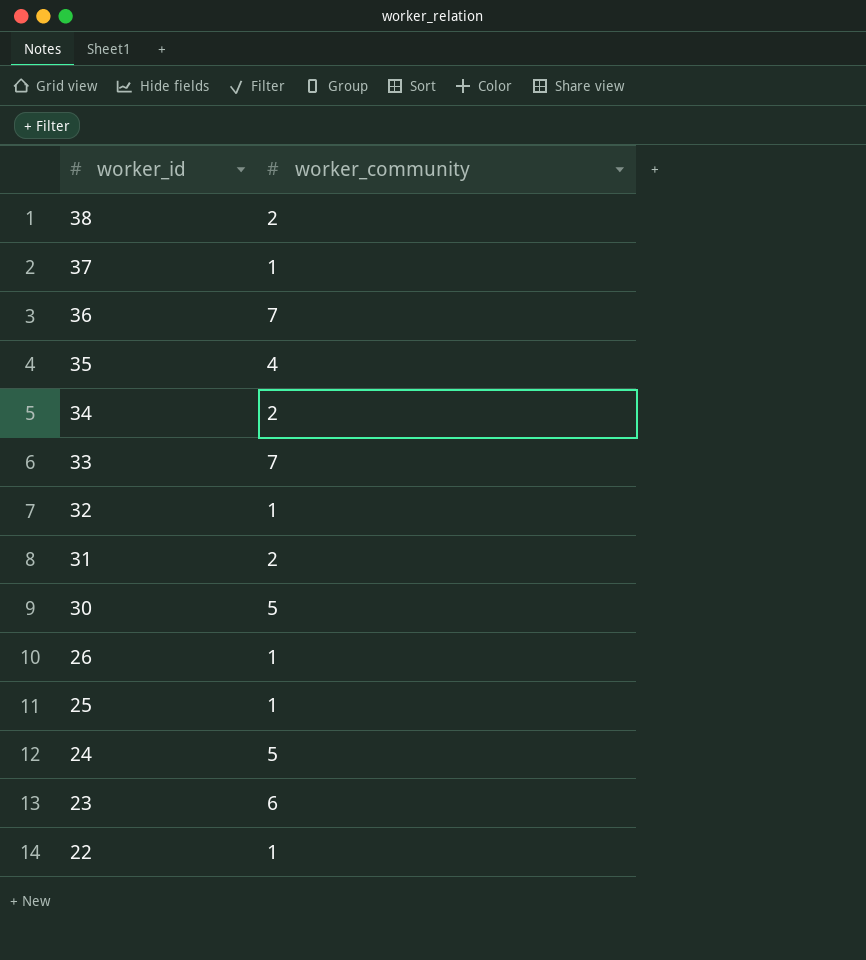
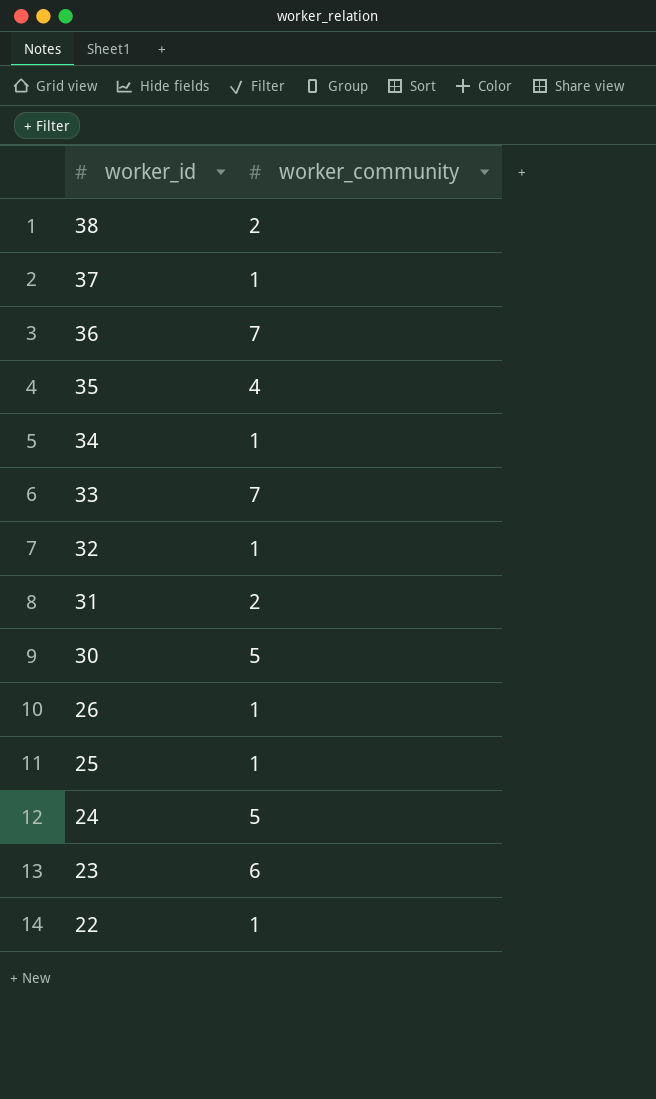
34 | worker_community: 2 -> 1

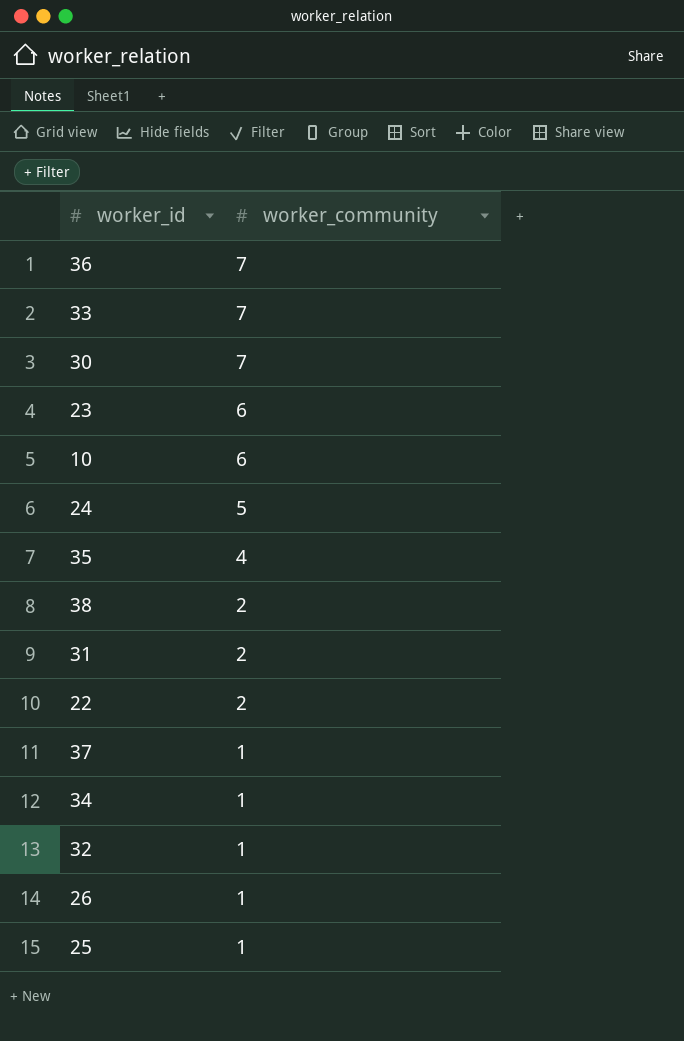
row order: worker_id descending -> worker_community descending
30 | worker_community: 5 -> 7
row 10: none -> 6
22 | worker_community: 1 -> 2

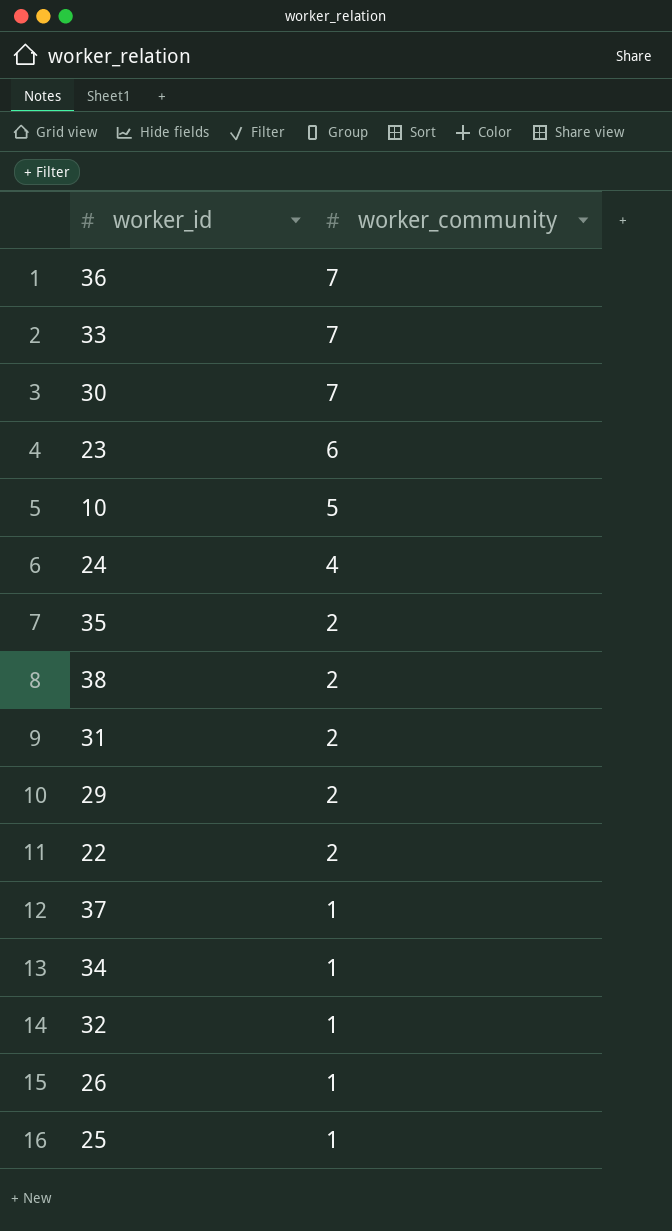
10 | worker_community: 6 -> 5
24 | worker_community: 5 -> 4
35 | worker_community: 4 -> 2
row 29: none -> 2

